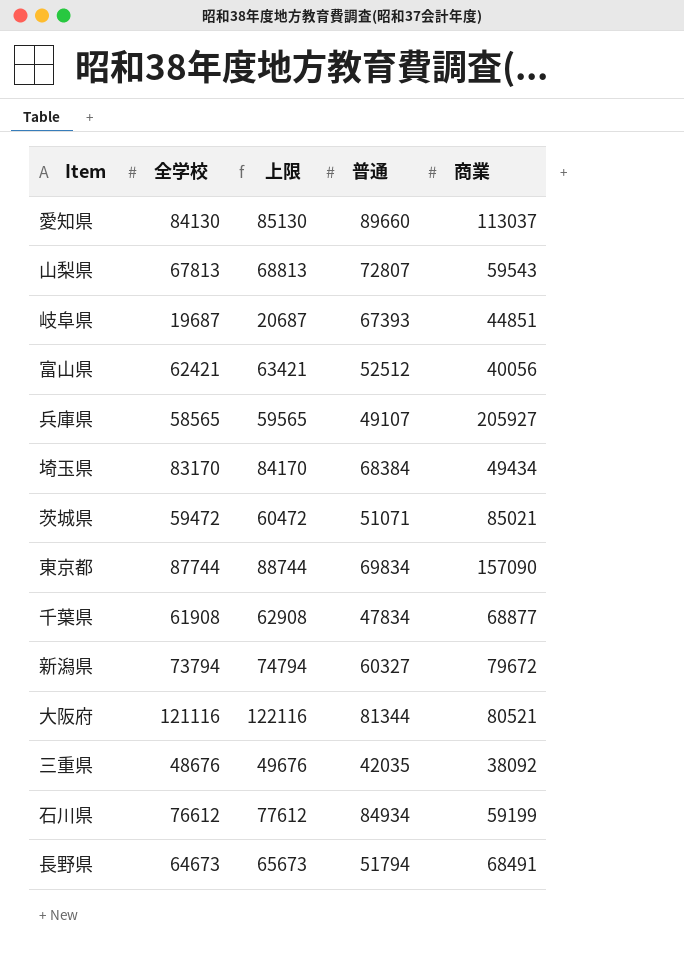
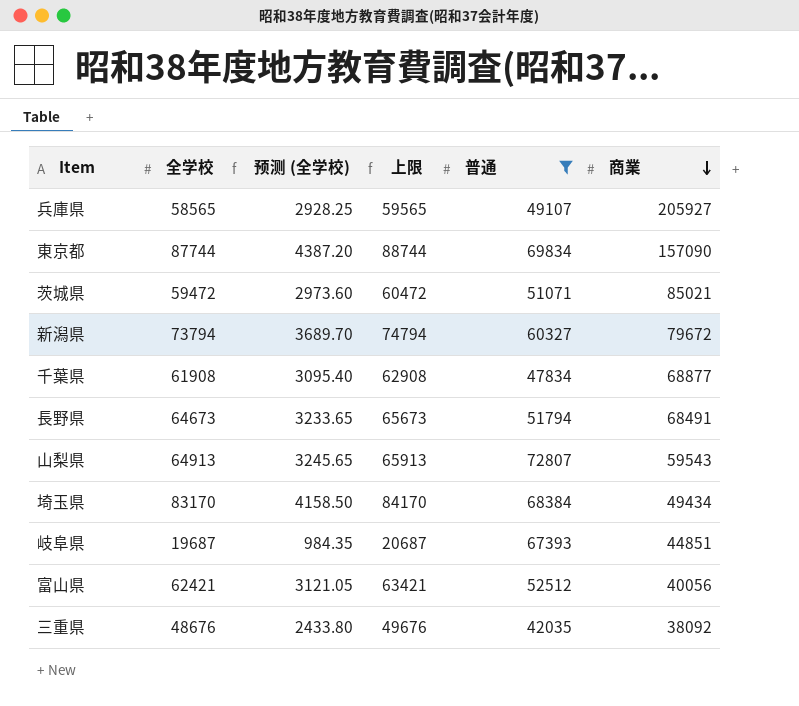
filter: none -> 普通 <= 72807
row order: none -> 商業 descending
column 预测 (全学校) | formula: none -> [全学校] * 0.05
山梨県 | 全学校: 67813 -> 64913
山梨県 | 上限: 68813 -> 65913

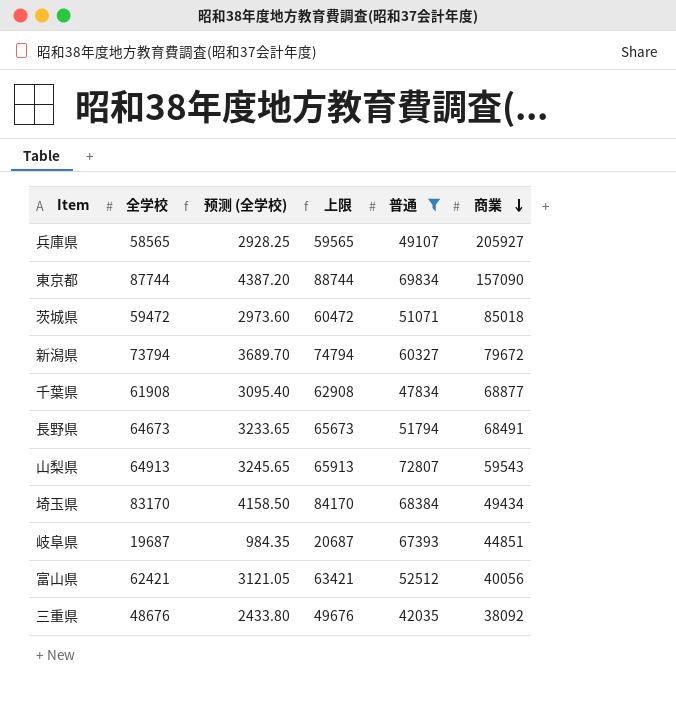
茨城県 | 商業: 85021 -> 85018

